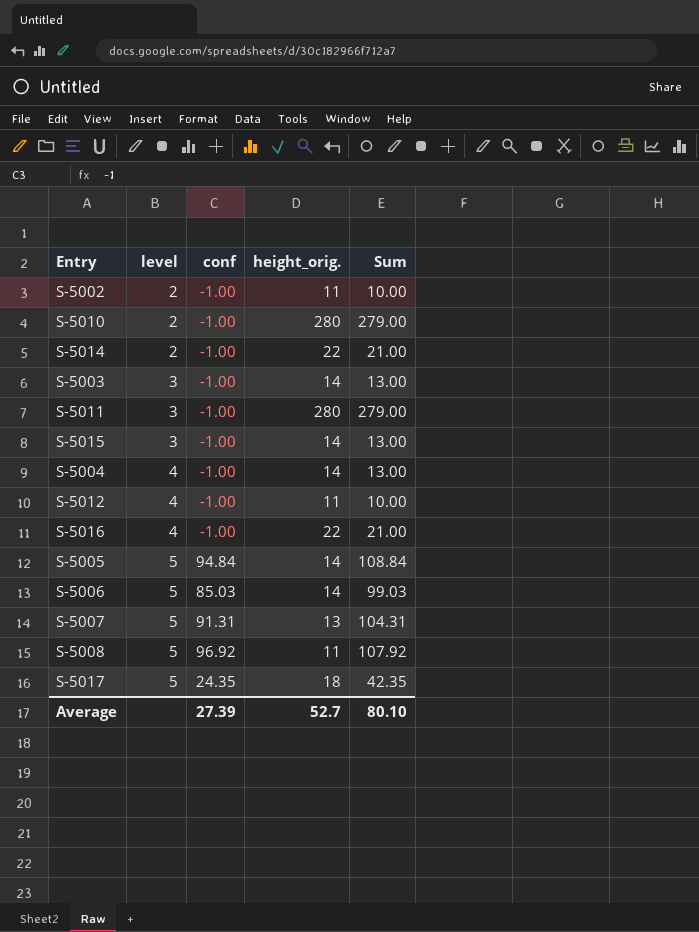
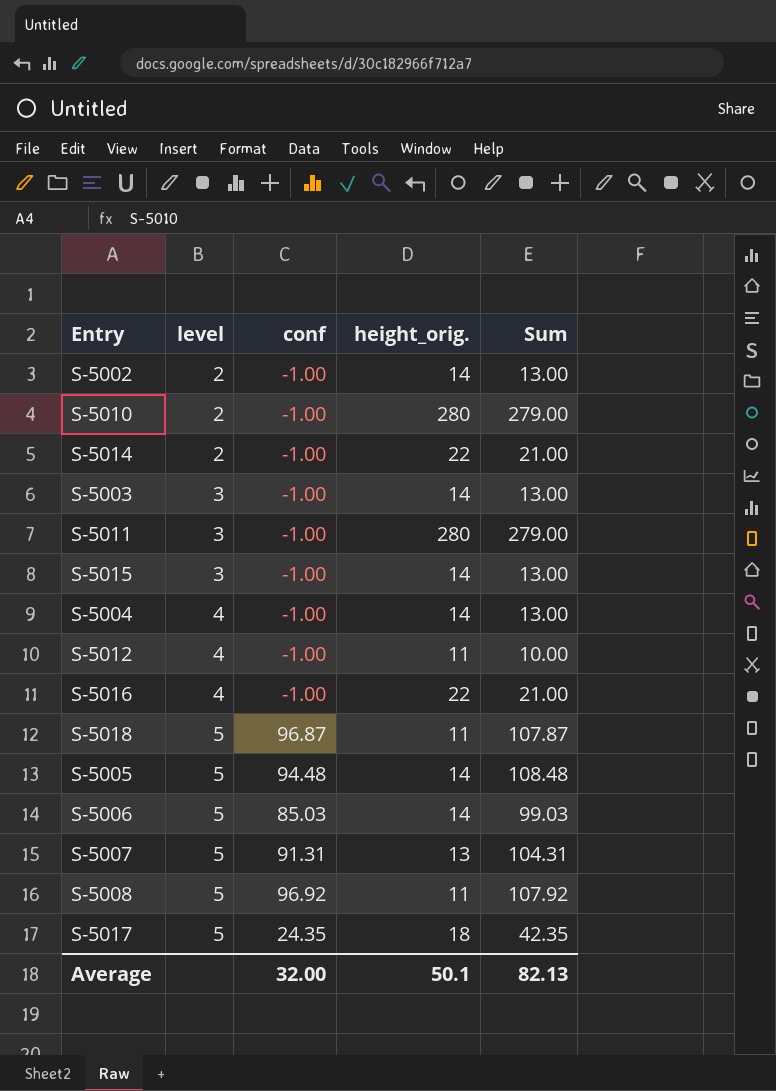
S-5002 | height_orig.: 11 -> 14
S-5002 | Sum: 10.00 -> 13.00
row S-5018: none -> 5 | 96.87 | 11 | 107.87
S-5005 | conf: 94.84 -> 94.48
S-5005 | Sum: 108.84 -> 108.48
Average | conf: 27.39 -> 32.00
Average | height_orig.: 52.7 -> 50.1
Average | Sum: 80.10 -> 82.13

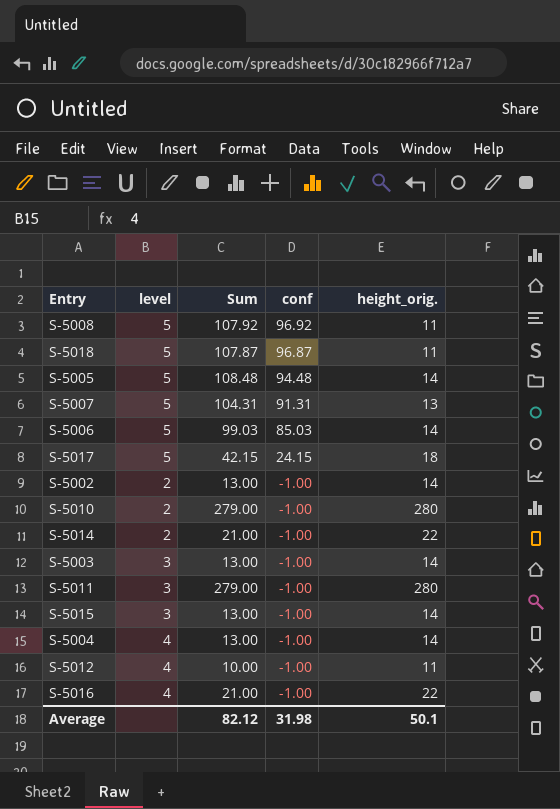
row order: level ascending -> conf descending
column Sum | position: 5 -> 3
S-5017 | Sum: 42.35 -> 42.15
S-5017 | conf: 24.35 -> 24.15
Average | Sum: 82.13 -> 82.12
Average | conf: 32.00 -> 31.98

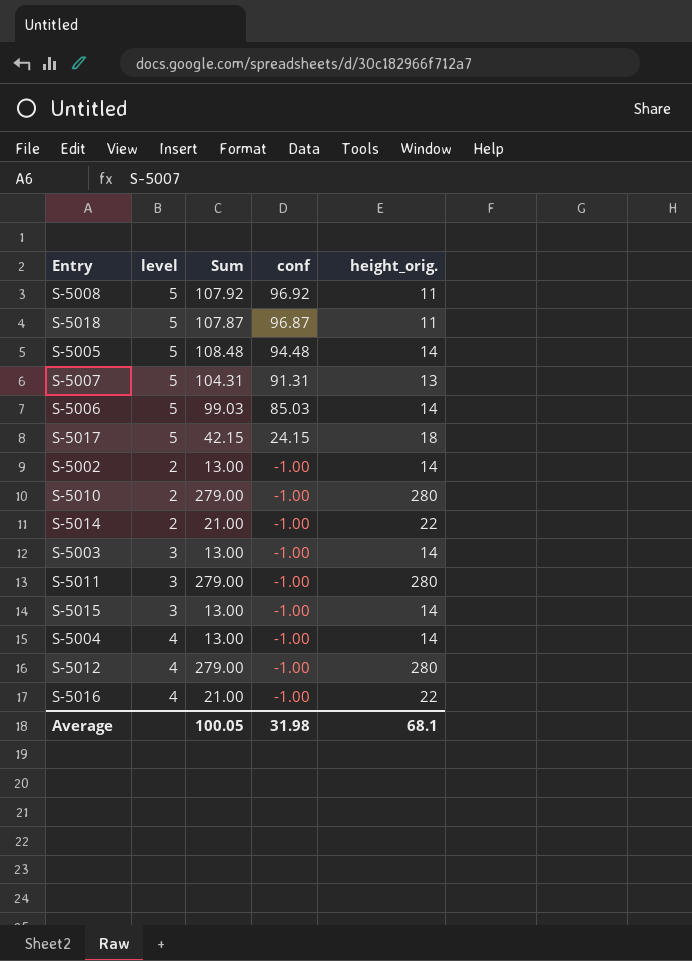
S-5012 | Sum: 10.00 -> 279.00
S-5012 | height_orig.: 11 -> 280
Average | Sum: 82.12 -> 100.05
Average | height_orig.: 50.1 -> 68.1

